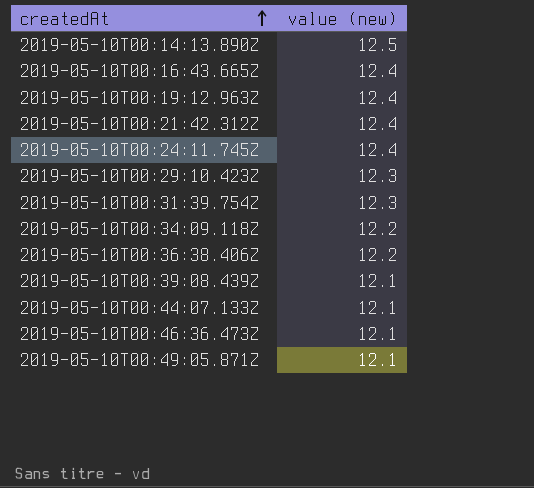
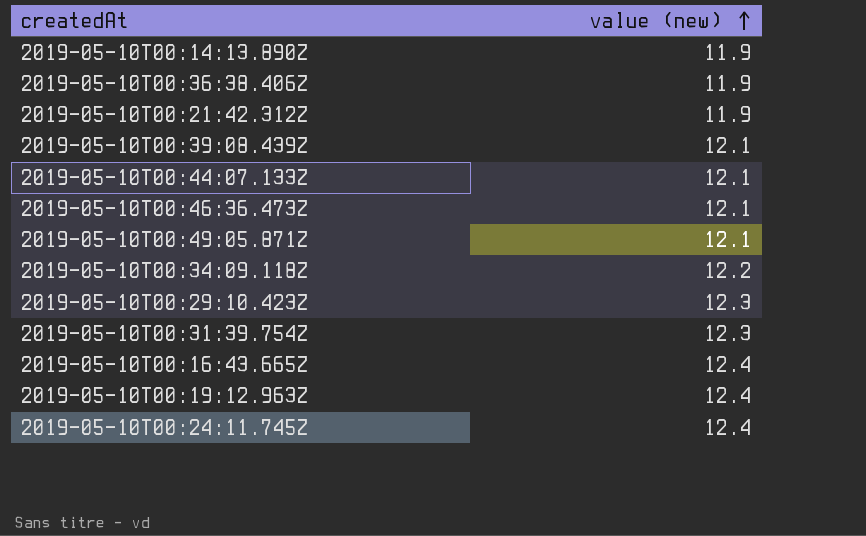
row order: createdAt ascending -> value (new) ascending
2019-05-10T00:14:13.890Z | value (new): 12.5 -> 11.9
2019-05-10T00:36:38.406Z | value (new): 12.2 -> 11.9
2019-05-10T00:21:42.312Z | value (new): 12.4 -> 11.9

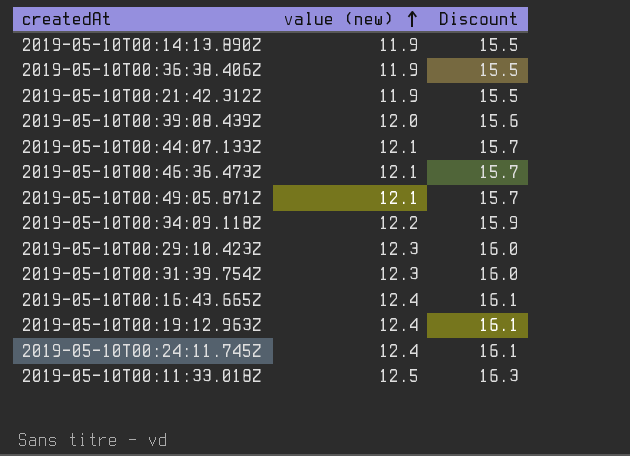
column Discount | formula: none -> [value (new)] * 1.3
2019-05-10T00:39:08.439Z | value (new): 12.1 -> 12.0
row 2019-05-10T00:11:33.018Z: none -> 12.5 | 16.3

